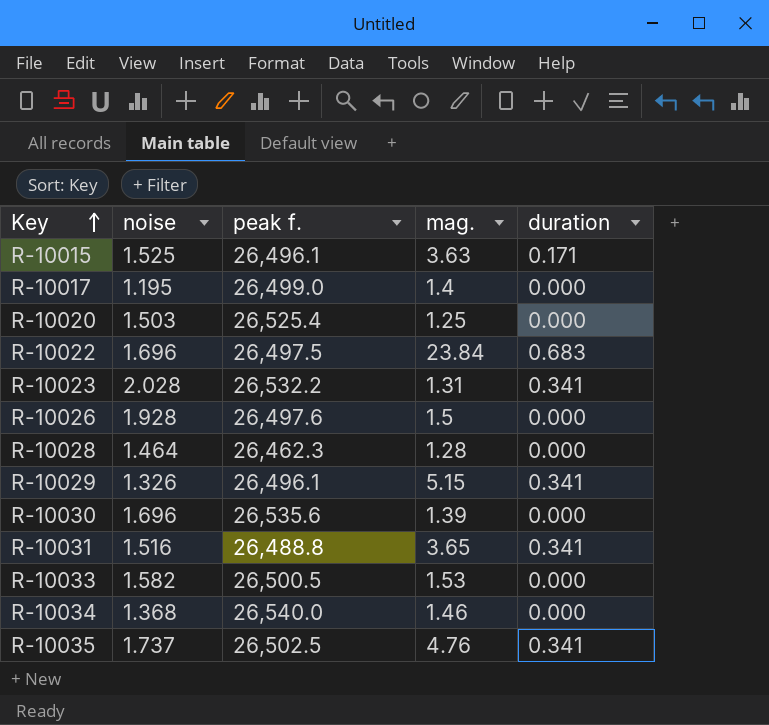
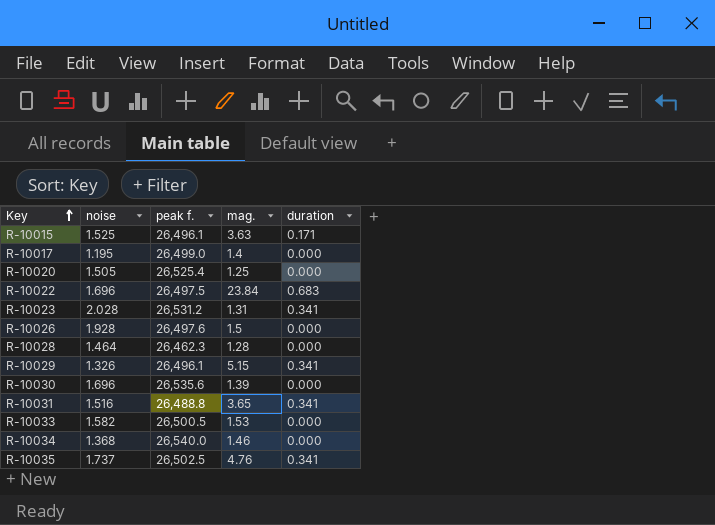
R-10020 | noise: 1.503 -> 1.505
R-10023 | peak f.: 26,532.2 -> 26,531.2

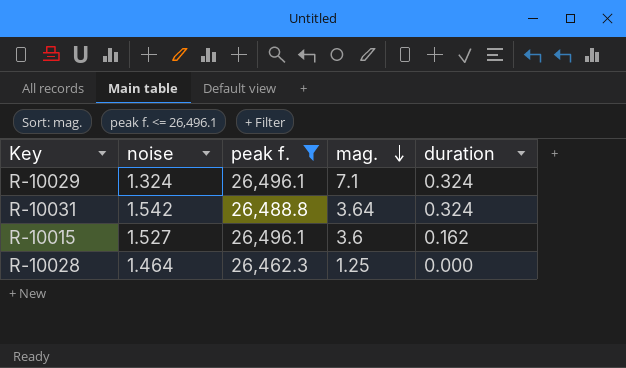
filter: none -> peak f. <= 26,496.1
row order: Key ascending -> mag. descending
R-10029 | noise: 1.326 -> 1.324
R-10029 | mag.: 5.15 -> 7.1
R-10029 | duration: 0.341 -> 0.324
R-10031 | noise: 1.516 -> 1.542
R-10031 | mag.: 3.65 -> 3.64
R-10031 | duration: 0.341 -> 0.324
R-10015 | noise: 1.525 -> 1.527
R-10015 | mag.: 3.63 -> 3.6
R-10015 | duration: 0.171 -> 0.162
R-10028 | mag.: 1.28 -> 1.25

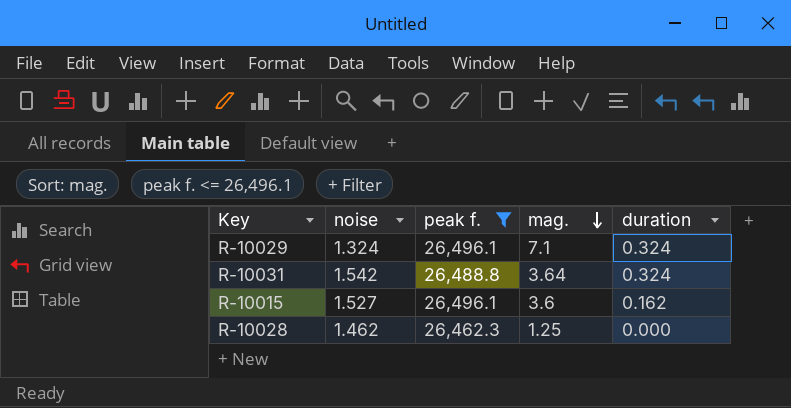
R-10028 | noise: 1.464 -> 1.462

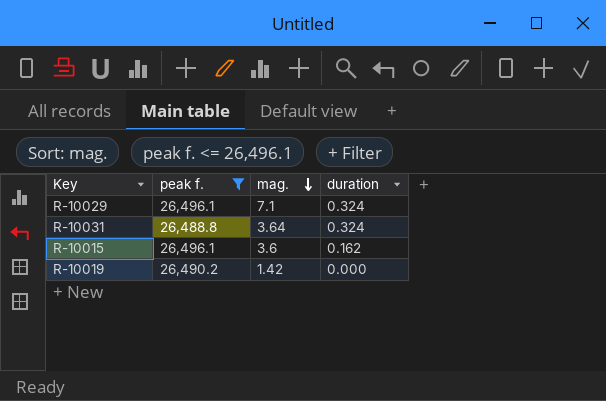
column noise | position: 2 -> none
row R-10028: 1.462 | 26,462.3 | 1.25 | 0.000 -> none
row R-10019: none -> 26,490.2 | 1.42 | 0.000

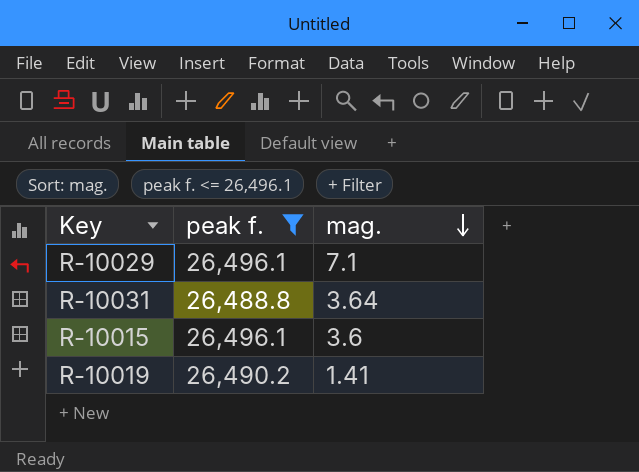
column duration | position: 4 -> none
R-10019 | mag.: 1.42 -> 1.41

